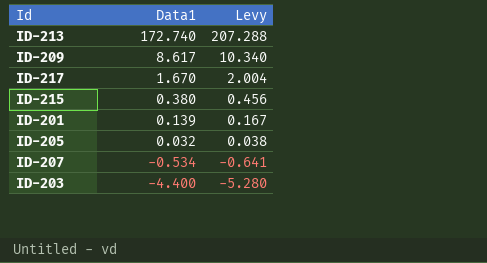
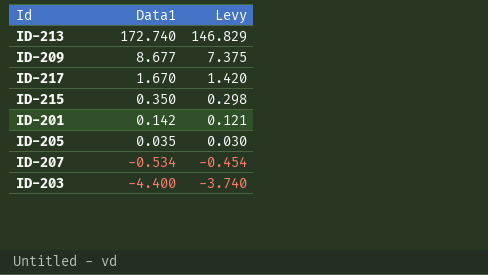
column Levy | formula: [Data1] * 1.2 -> [Data1] * 0.85
ID-209 | Data1: 8.617 -> 8.677
ID-215 | Data1: 0.380 -> 0.350
ID-201 | Data1: 0.139 -> 0.142
ID-205 | Data1: 0.032 -> 0.035

